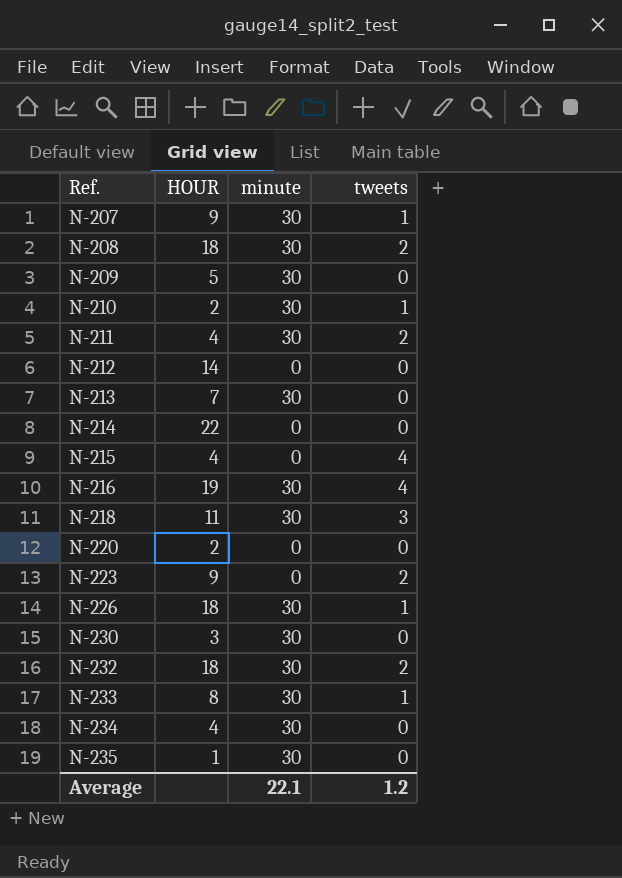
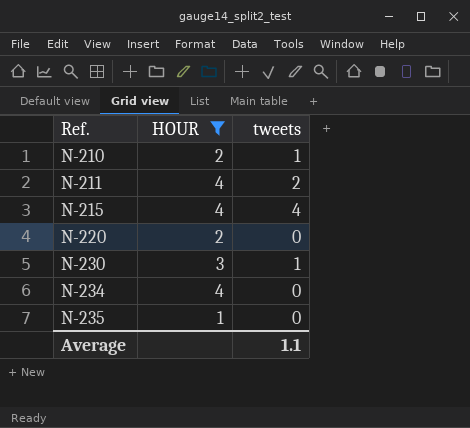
filter: none -> HOUR <= 4
column minute | position: 3 -> none
N-230 | tweets: 0 -> 1
Average | tweets: 1.2 -> 1.1

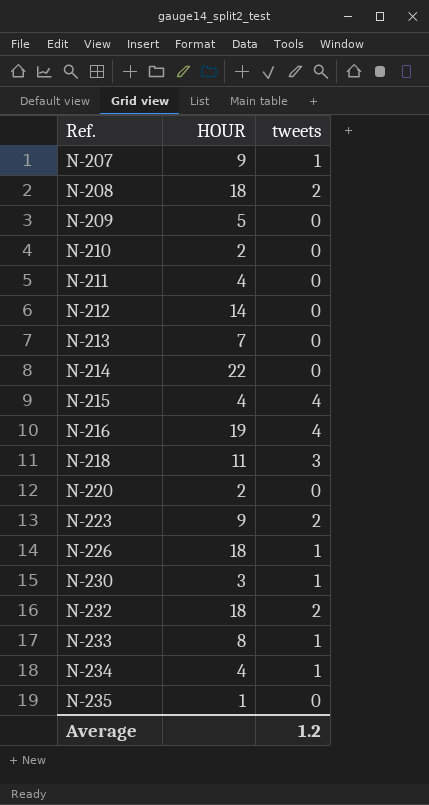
filter: HOUR <= 4 -> none
N-210 | tweets: 1 -> 0
N-211 | tweets: 2 -> 0
N-234 | tweets: 0 -> 1
Average | tweets: 1.1 -> 1.2

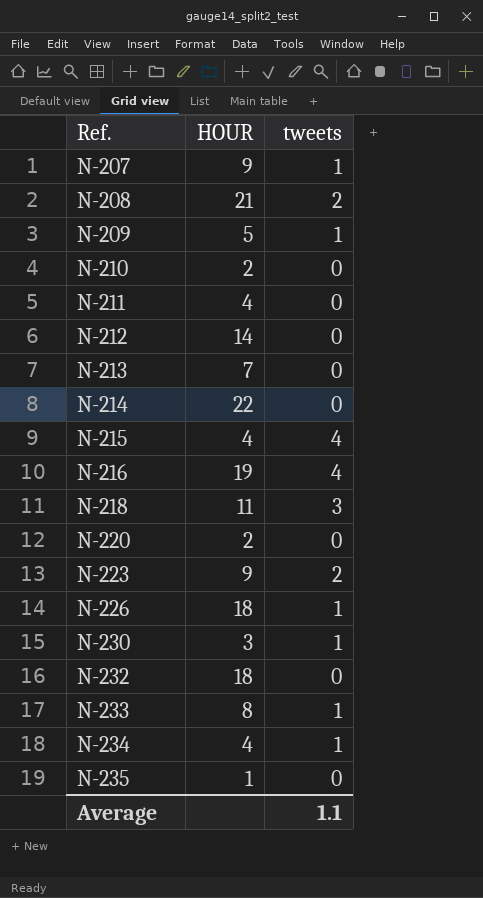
N-208 | HOUR: 18 -> 21
N-209 | tweets: 0 -> 1
N-232 | tweets: 2 -> 0
Average | tweets: 1.2 -> 1.1

